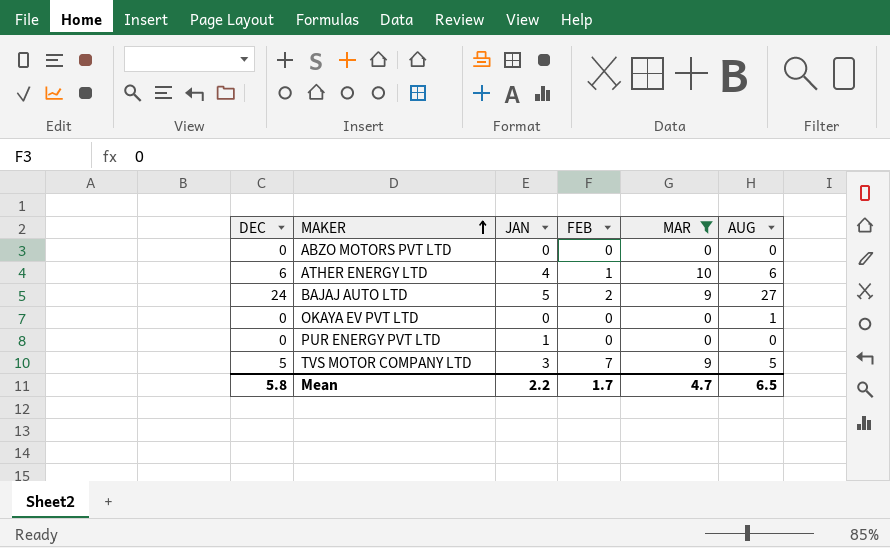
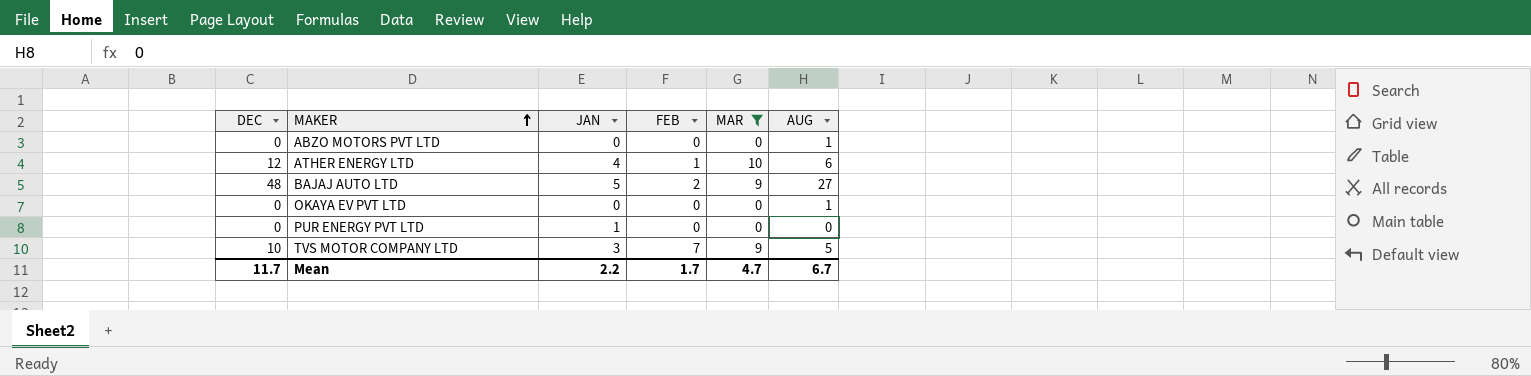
ABZO MOTORS PVT LTD | AUG: 0 -> 1
ATHER ENERGY LTD | DEC: 6 -> 12
BAJAJ AUTO LTD | DEC: 24 -> 48
TVS MOTOR COMPANY LTD | DEC: 5 -> 10
Mean | DEC: 5.8 -> 11.7
Mean | AUG: 6.5 -> 6.7

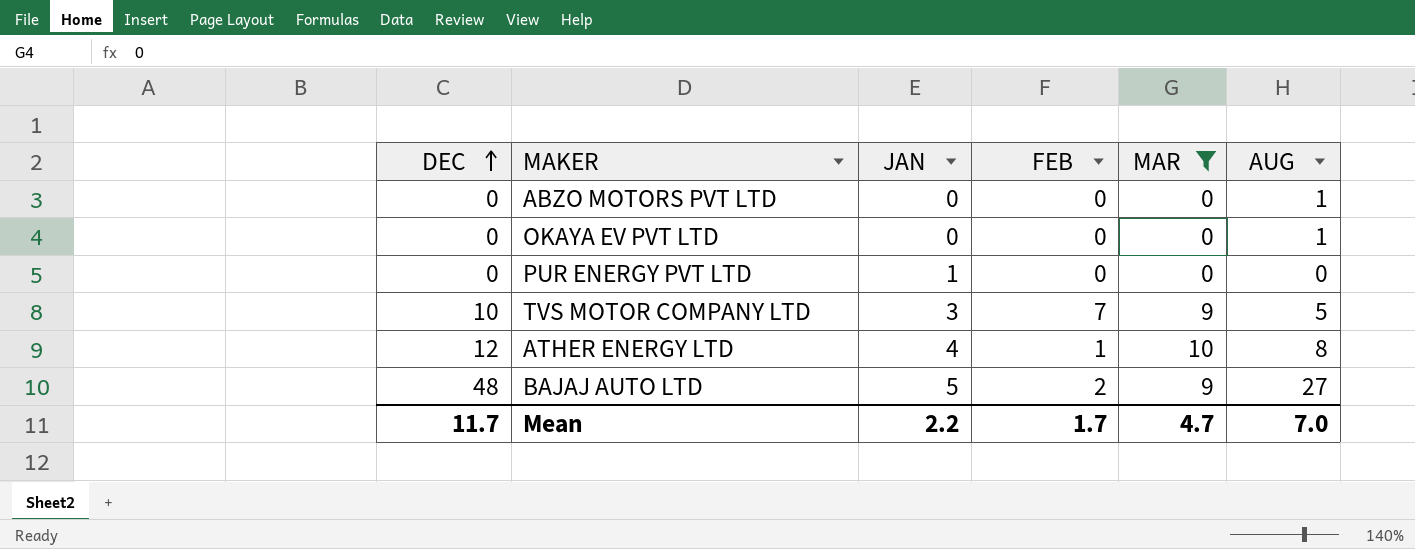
row order: MAKER ascending -> DEC ascending
ATHER ENERGY LTD | AUG: 6 -> 8
Mean | AUG: 6.7 -> 7.0

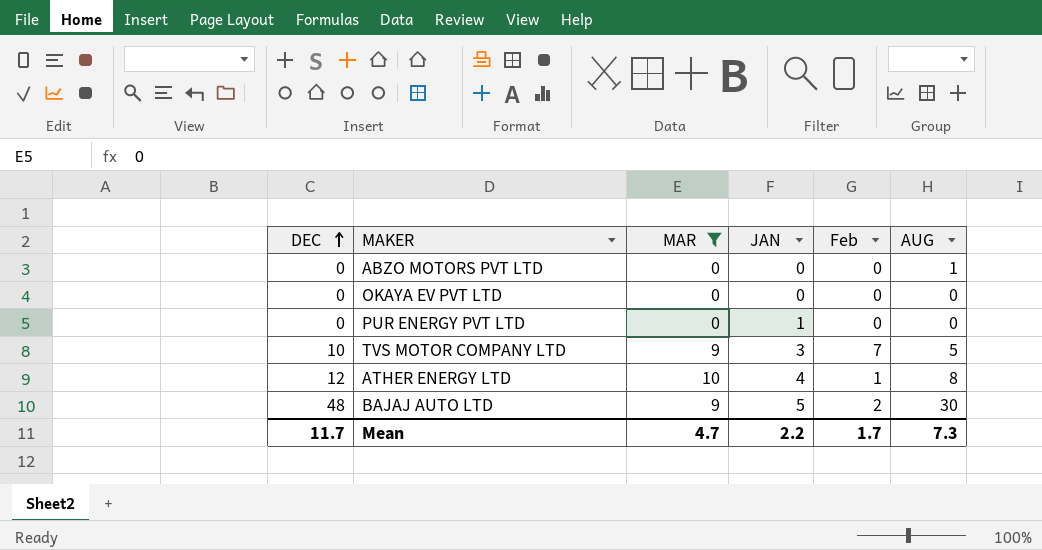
column MAR | position: 5 -> 3
column name: FEB -> Feb
OKAYA EV PVT LTD | AUG: 1 -> 0
BAJAJ AUTO LTD | AUG: 27 -> 30
Mean | AUG: 7.0 -> 7.3

